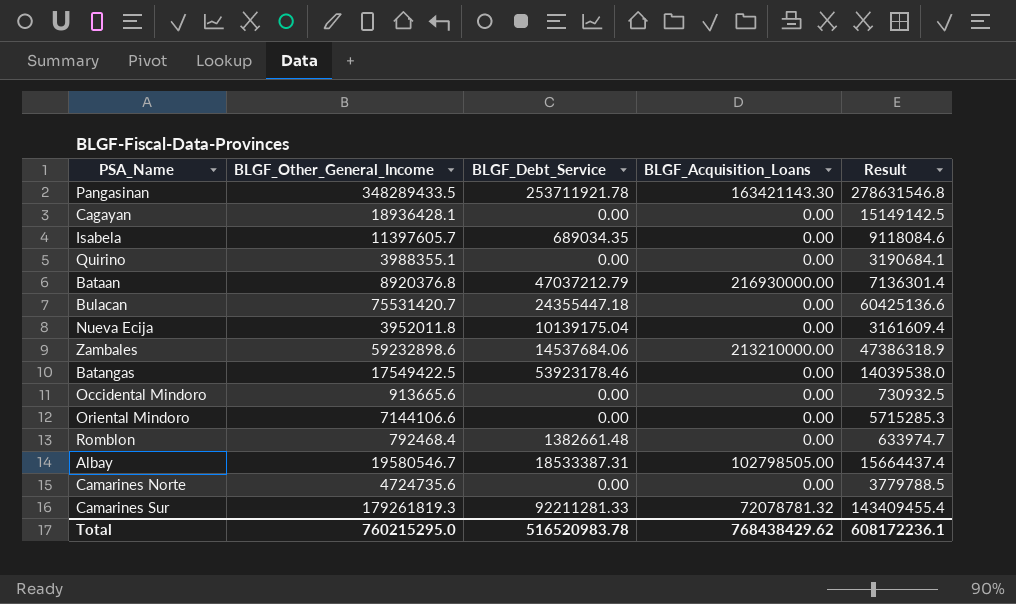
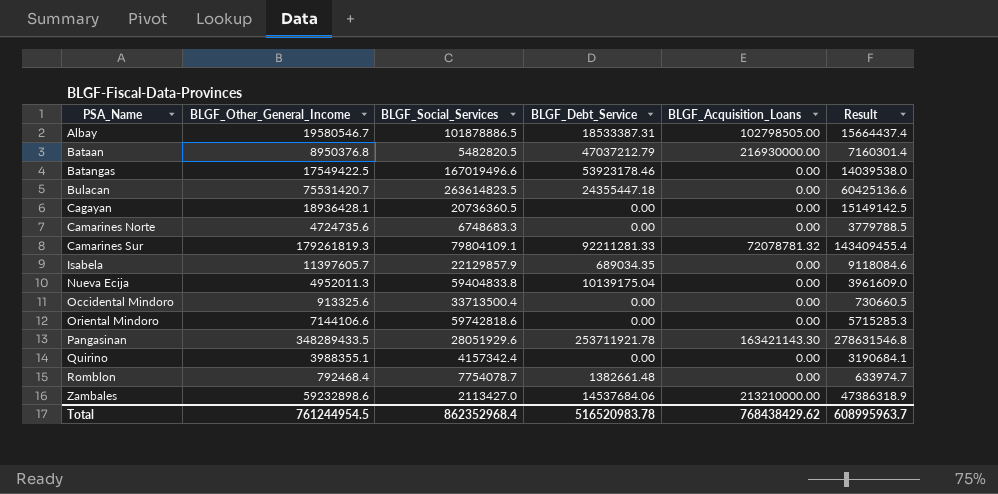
row order: none -> PSA_Name ascending
column BLGF_Social_Services | position: none -> 3
Bataan | BLGF_Other_General_Income: 8920376.8 -> 8950376.8
Bataan | Result: 7136301.4 -> 7160301.4
Nueva Ecija | BLGF_Other_General_Income: 3952011.8 -> 4952011.3
Nueva Ecija | Result: 3161609.4 -> 3961609.0
Occidental Mindoro | BLGF_Other_General_Income: 913665.6 -> 913325.6
Occidental Mindoro | Result: 730932.5 -> 730660.5
Total | BLGF_Other_General_Income: 760215295.0 -> 761244954.5
Total | Result: 608172236.1 -> 608995963.7

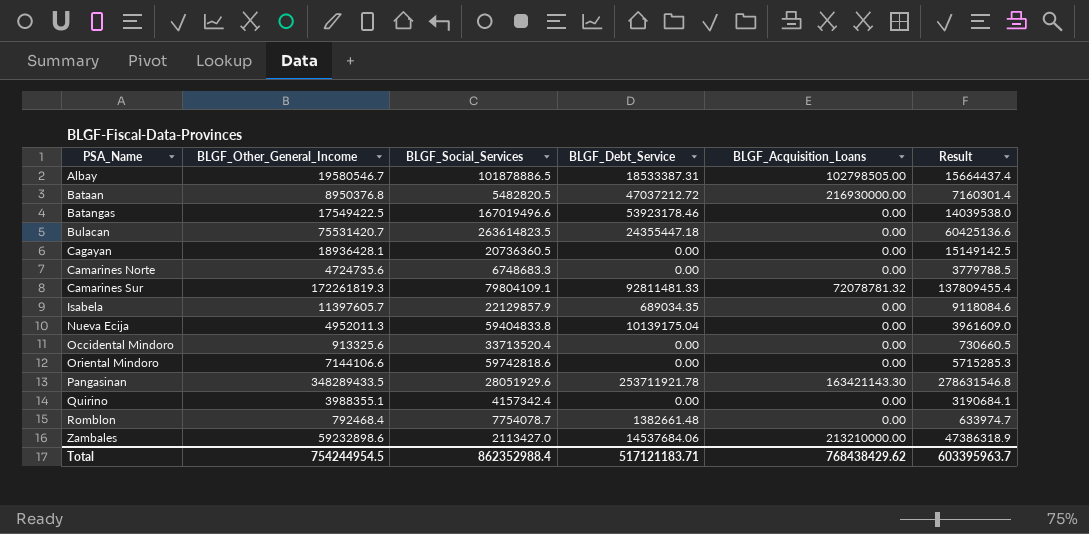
Bataan | BLGF_Debt_Service: 47037212.79 -> 47037212.72
Camarines Sur | BLGF_Other_General_Income: 179261819.3 -> 172261819.3
Camarines Sur | BLGF_Debt_Service: 92211281.33 -> 92811481.33
Camarines Sur | Result: 143409455.4 -> 137809455.4
Occidental Mindoro | BLGF_Social_Services: 33713500.4 -> 33713520.4
Total | BLGF_Other_General_Income: 761244954.5 -> 754244954.5
Total | BLGF_Social_Services: 862352968.4 -> 862352988.4
Total | BLGF_Debt_Service: 516520983.78 -> 517121183.71
Total | Result: 608995963.7 -> 603395963.7

